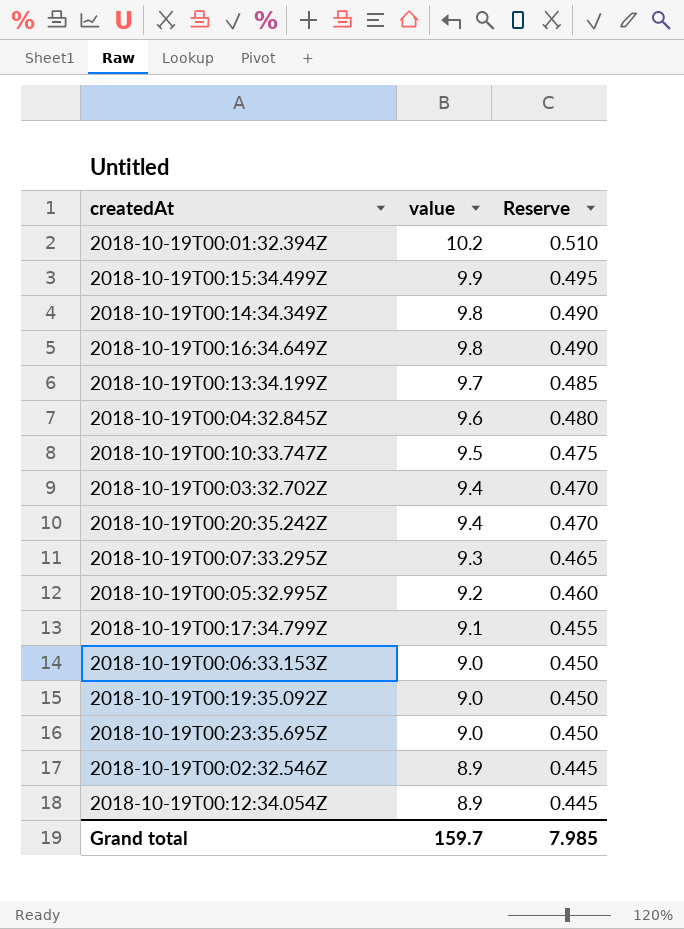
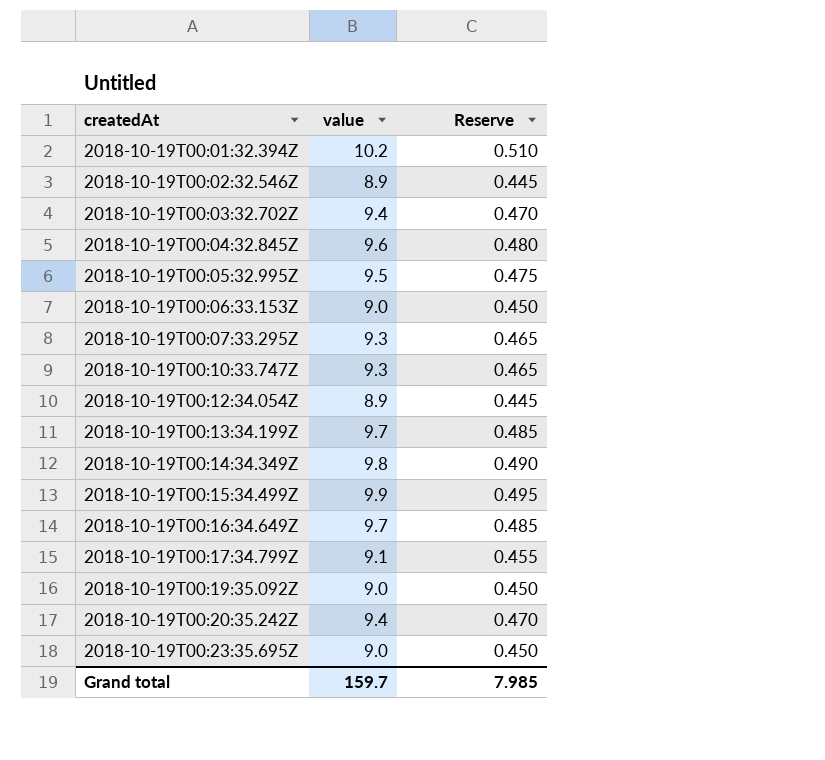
row order: value descending -> createdAt ascending
2018-10-19T00:05:32.995Z | value: 9.2 -> 9.5
2018-10-19T00:05:32.995Z | Reserve: 0.460 -> 0.475
2018-10-19T00:10:33.747Z | value: 9.5 -> 9.3
2018-10-19T00:10:33.747Z | Reserve: 0.475 -> 0.465
2018-10-19T00:16:34.649Z | value: 9.8 -> 9.7
2018-10-19T00:16:34.649Z | Reserve: 0.490 -> 0.485

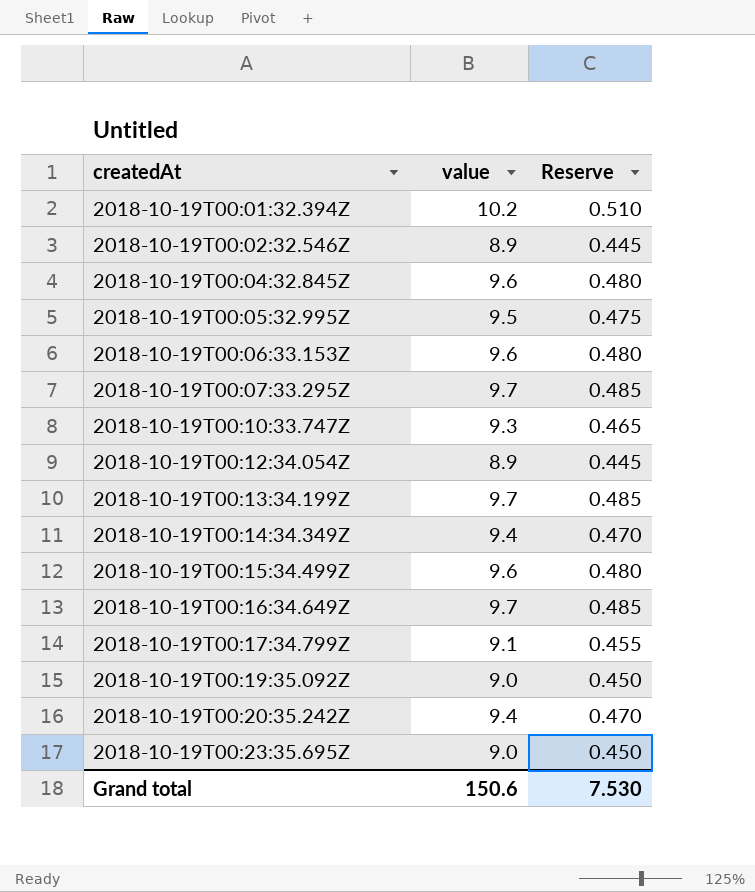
row 2018-10-19T00:03:32.702Z: 9.4 | 0.470 -> none
2018-10-19T00:06:33.153Z | value: 9.0 -> 9.6
2018-10-19T00:06:33.153Z | Reserve: 0.450 -> 0.480
2018-10-19T00:07:33.295Z | value: 9.3 -> 9.7
2018-10-19T00:07:33.295Z | Reserve: 0.465 -> 0.485
2018-10-19T00:14:34.349Z | value: 9.8 -> 9.4
2018-10-19T00:14:34.349Z | Reserve: 0.490 -> 0.470
2018-10-19T00:15:34.499Z | value: 9.9 -> 9.6
2018-10-19T00:15:34.499Z | Reserve: 0.495 -> 0.480
Grand total | value: 159.7 -> 150.6
Grand total | Reserve: 7.985 -> 7.530

